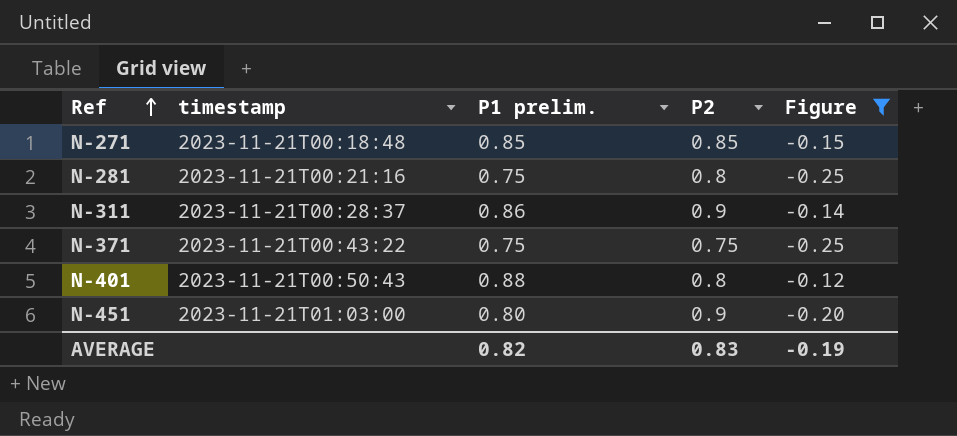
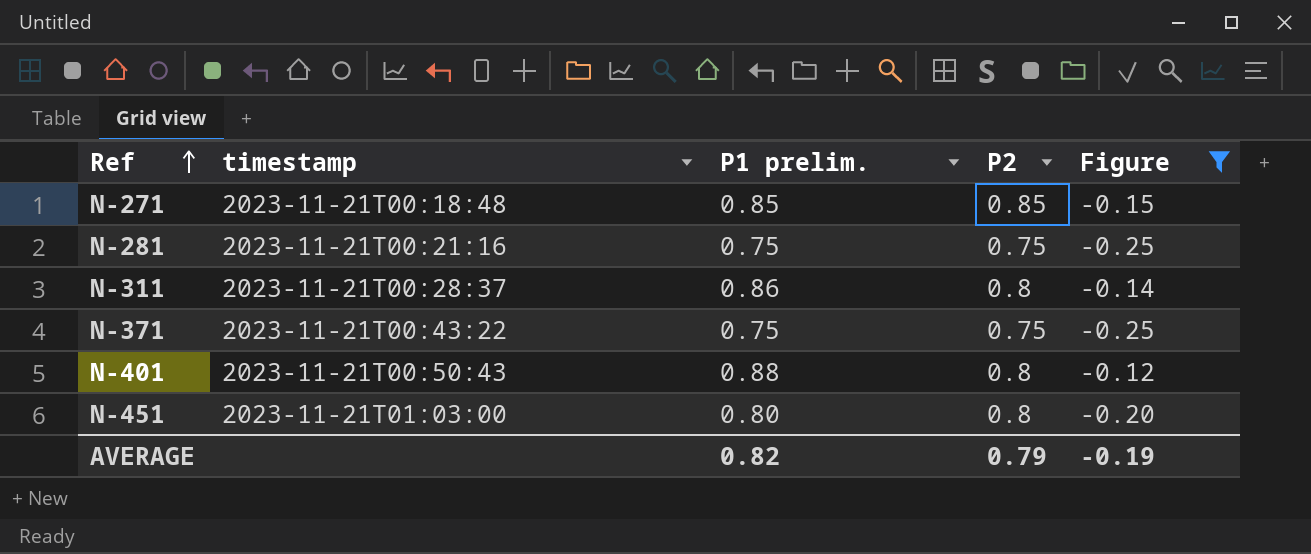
N-281 | P2: 0.8 -> 0.75
N-311 | P2: 0.9 -> 0.8
N-451 | P2: 0.9 -> 0.8
AVERAGE | P2: 0.83 -> 0.79

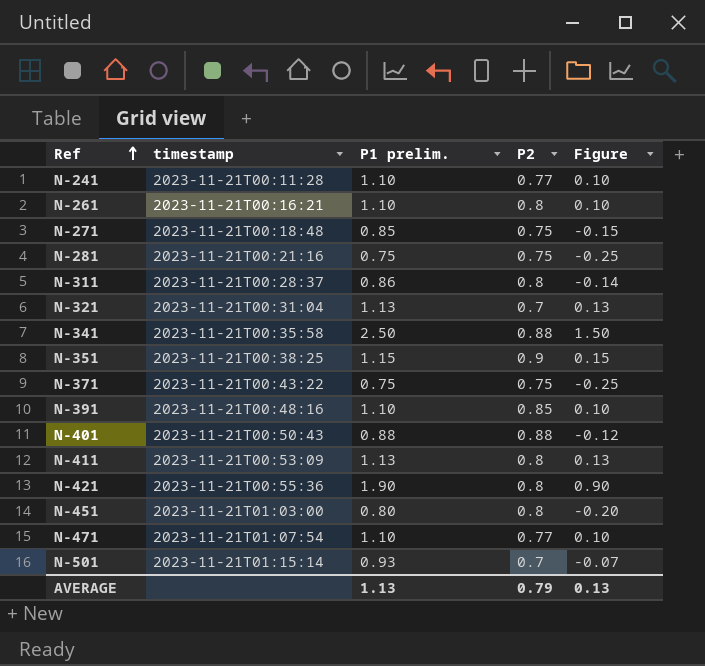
filter: Figure <= -0.12 -> none
N-271 | P2: 0.85 -> 0.75
N-401 | P2: 0.8 -> 0.88
AVERAGE | P1 prelim.: 0.82 -> 1.13
AVERAGE | Figure: -0.19 -> 0.13

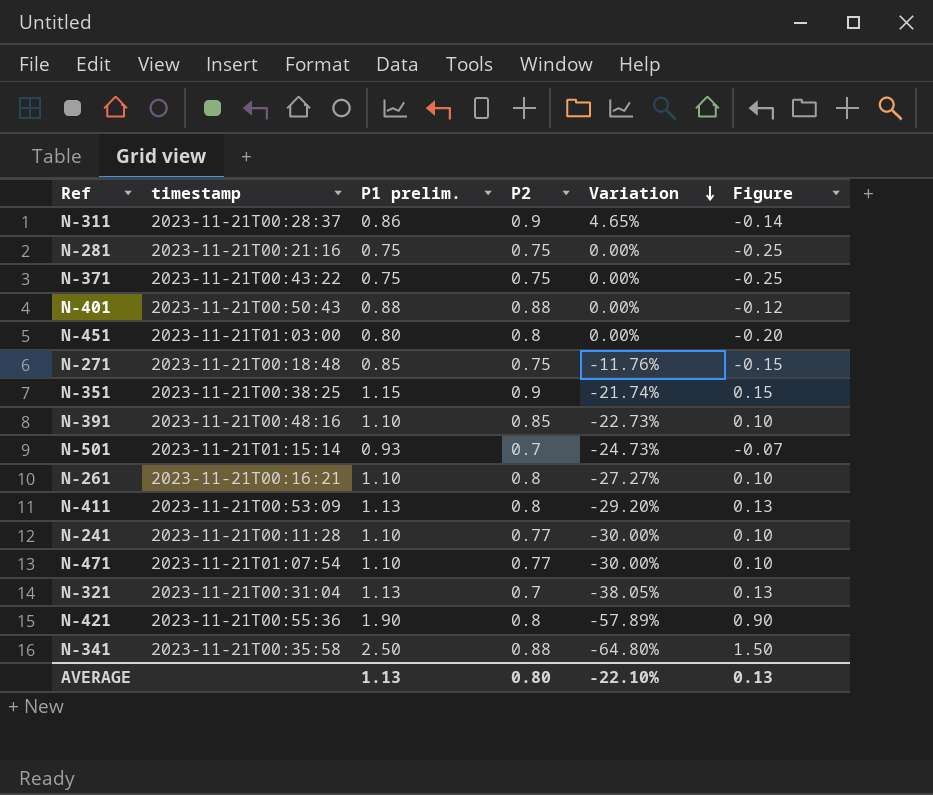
row order: Ref ascending -> Variation descending
column Variation | formula: none -> ([P2] - [P1 prelim.]) / [P1 prelim.]
N-311 | P2: 0.8 -> 0.9
AVERAGE | P2: 0.79 -> 0.80

